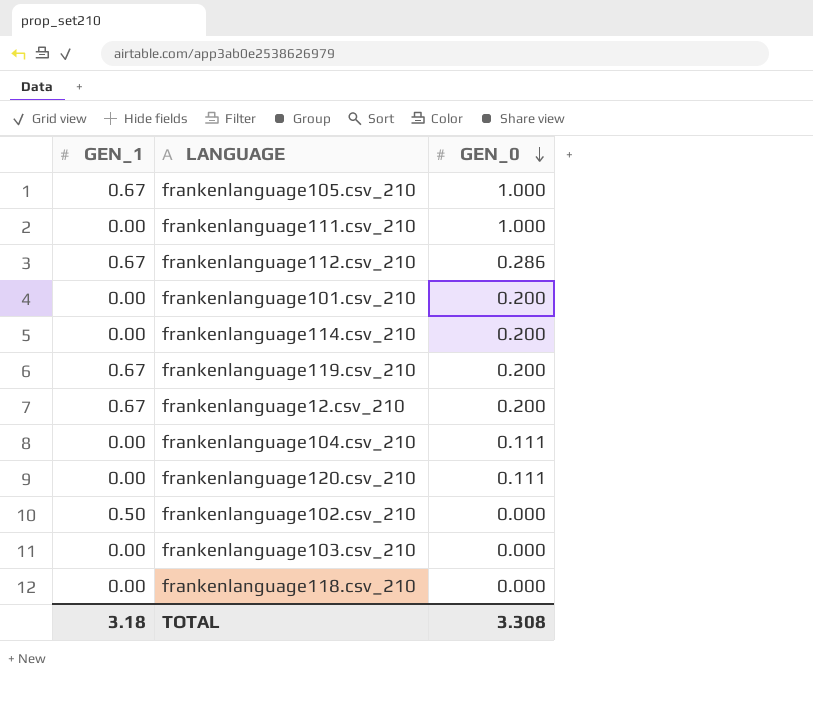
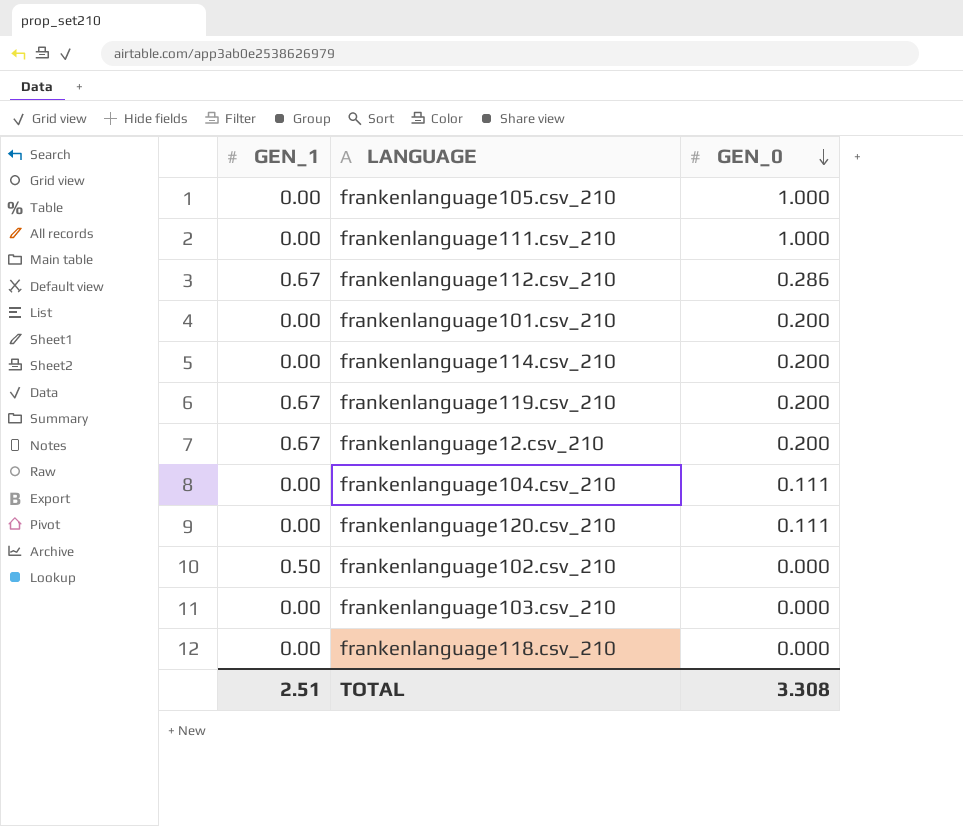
frankenlanguage105.csv_210 | GEN_1: 0.67 -> 0.00
TOTAL | GEN_1: 3.18 -> 2.51

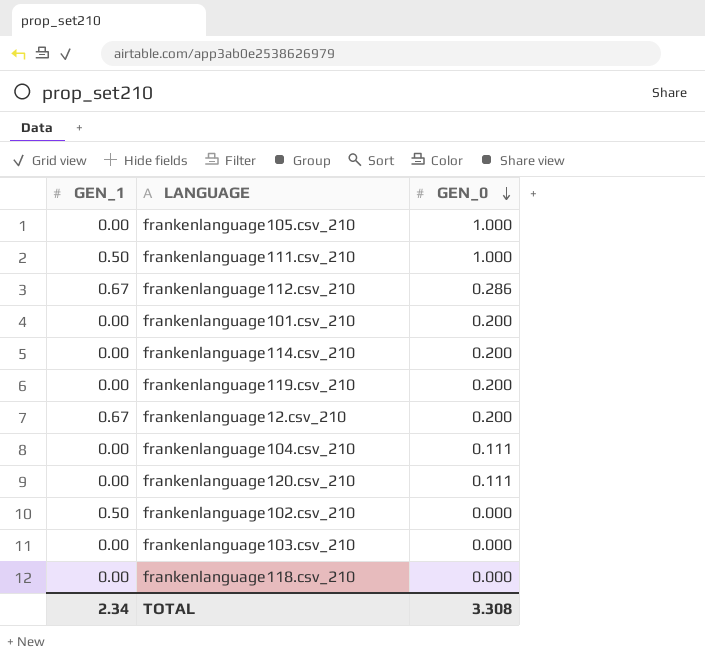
frankenlanguage111.csv_210 | GEN_1: 0.00 -> 0.50
frankenlanguage119.csv_210 | GEN_1: 0.67 -> 0.00
TOTAL | GEN_1: 2.51 -> 2.34

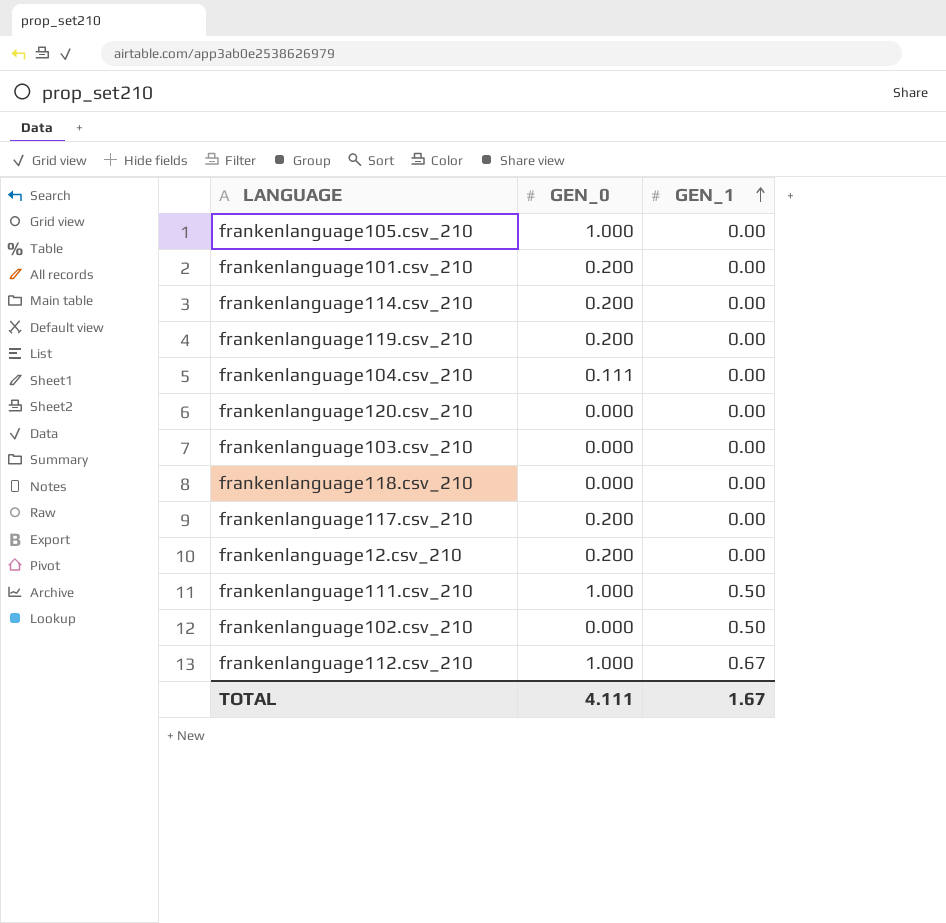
row order: GEN_0 descending -> GEN_1 ascending
column GEN_1 | position: 1 -> 3
frankenlanguage120.csv_210 | GEN_0: 0.111 -> 0.000
row frankenlanguage117.csv_210: none -> 0.200 | 0.00
frankenlanguage12.csv_210 | GEN_1: 0.67 -> 0.00
frankenlanguage112.csv_210 | GEN_0: 0.286 -> 1.000
TOTAL | GEN_0: 3.308 -> 4.111
TOTAL | GEN_1: 2.34 -> 1.67

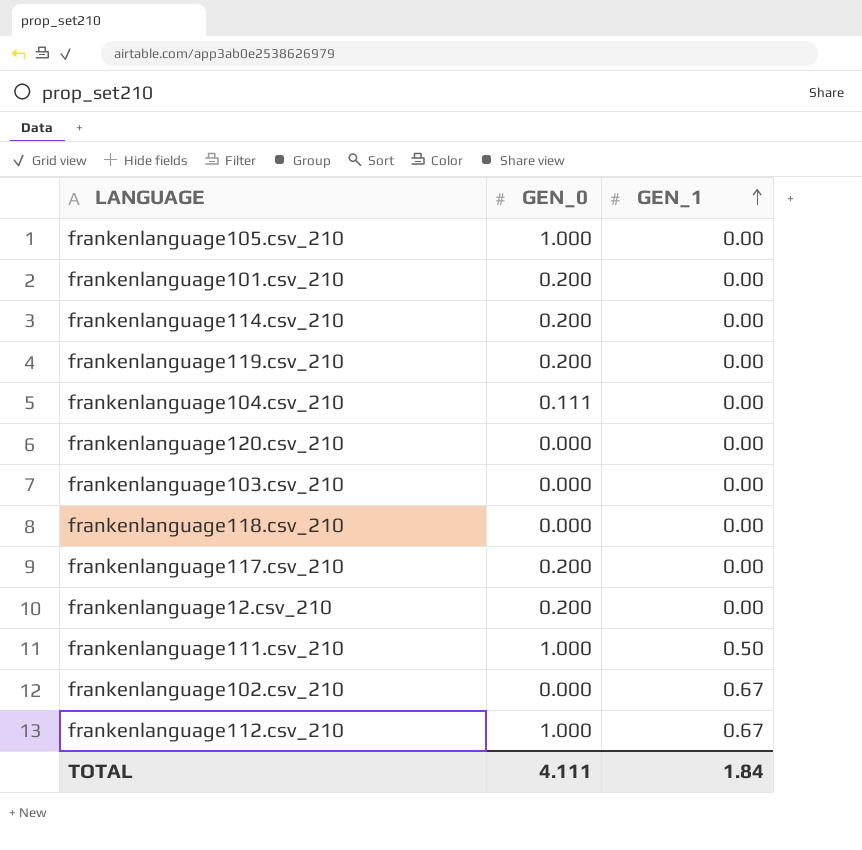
frankenlanguage102.csv_210 | GEN_1: 0.50 -> 0.67
TOTAL | GEN_1: 1.67 -> 1.84

